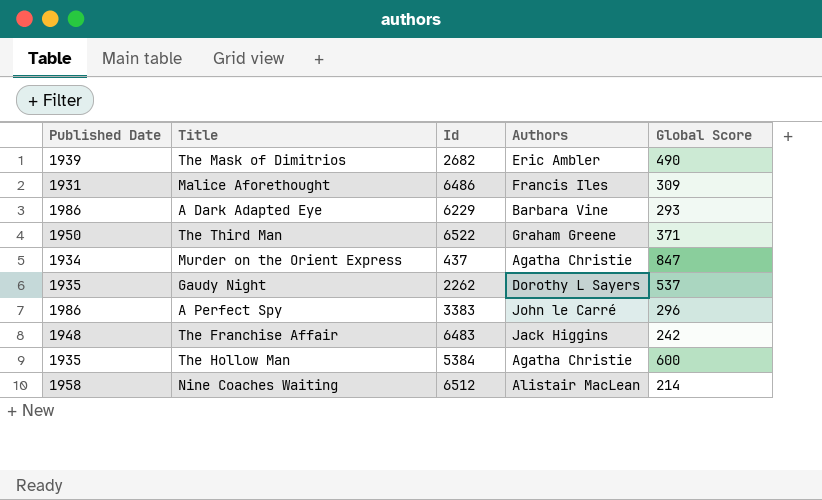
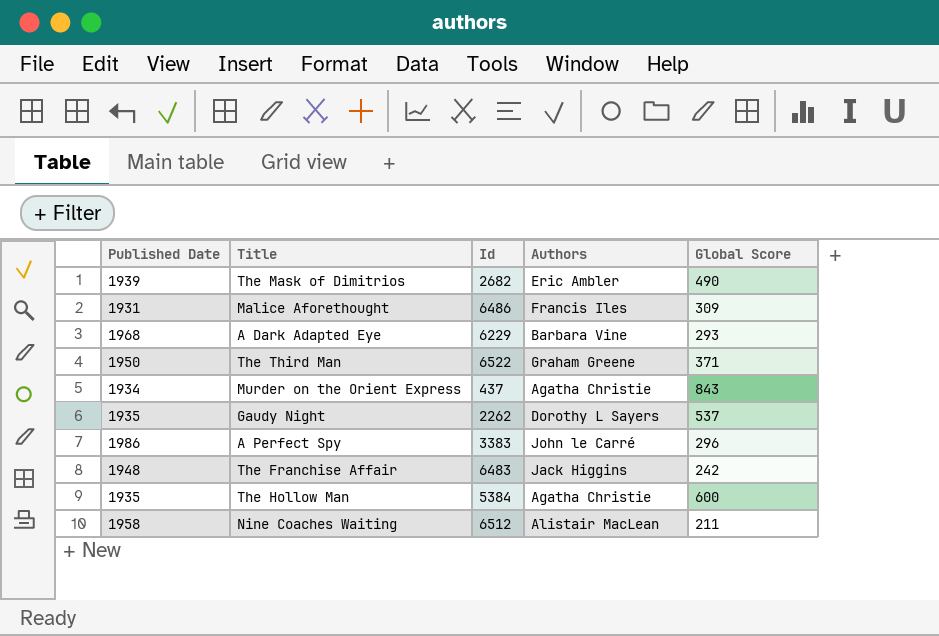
A Dark Adapted Eye | Published Date: 1986 -> 1968
Murder on the Orient Express | Global Score: 847 -> 843
Nine Coaches Waiting | Global Score: 214 -> 211

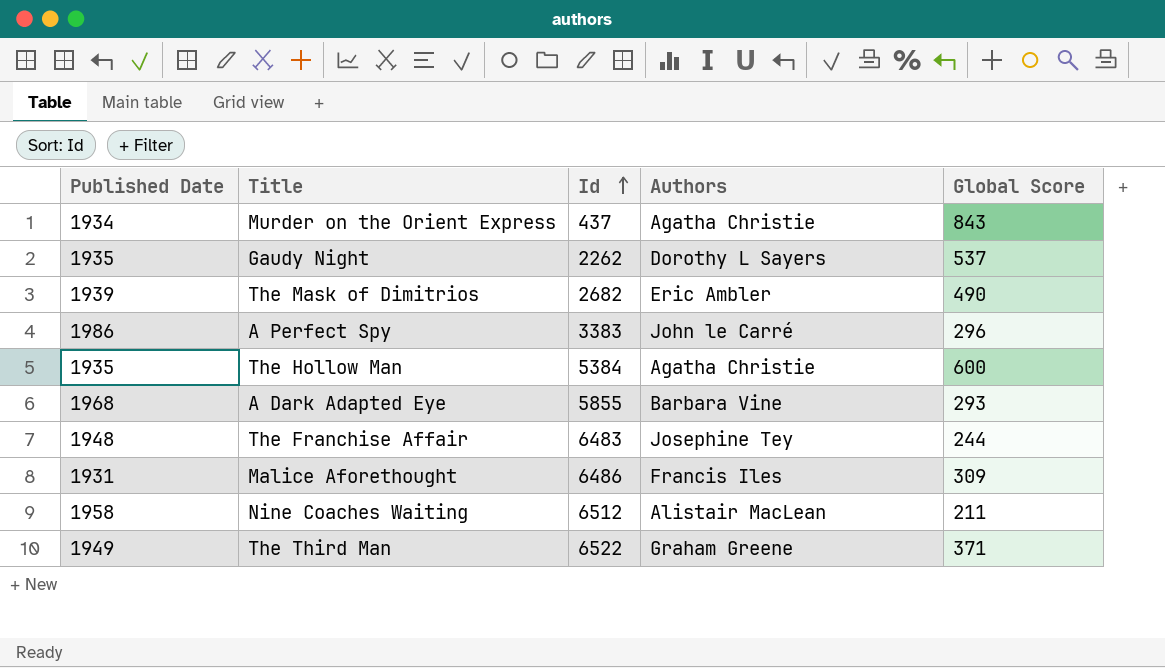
row order: none -> Id ascending
A Dark Adapted Eye | Id: 6229 -> 5855
The Franchise Affair | Authors: Jack Higgins -> Josephine Tey
The Franchise Affair | Global Score: 242 -> 244
The Third Man | Published Date: 1950 -> 1949

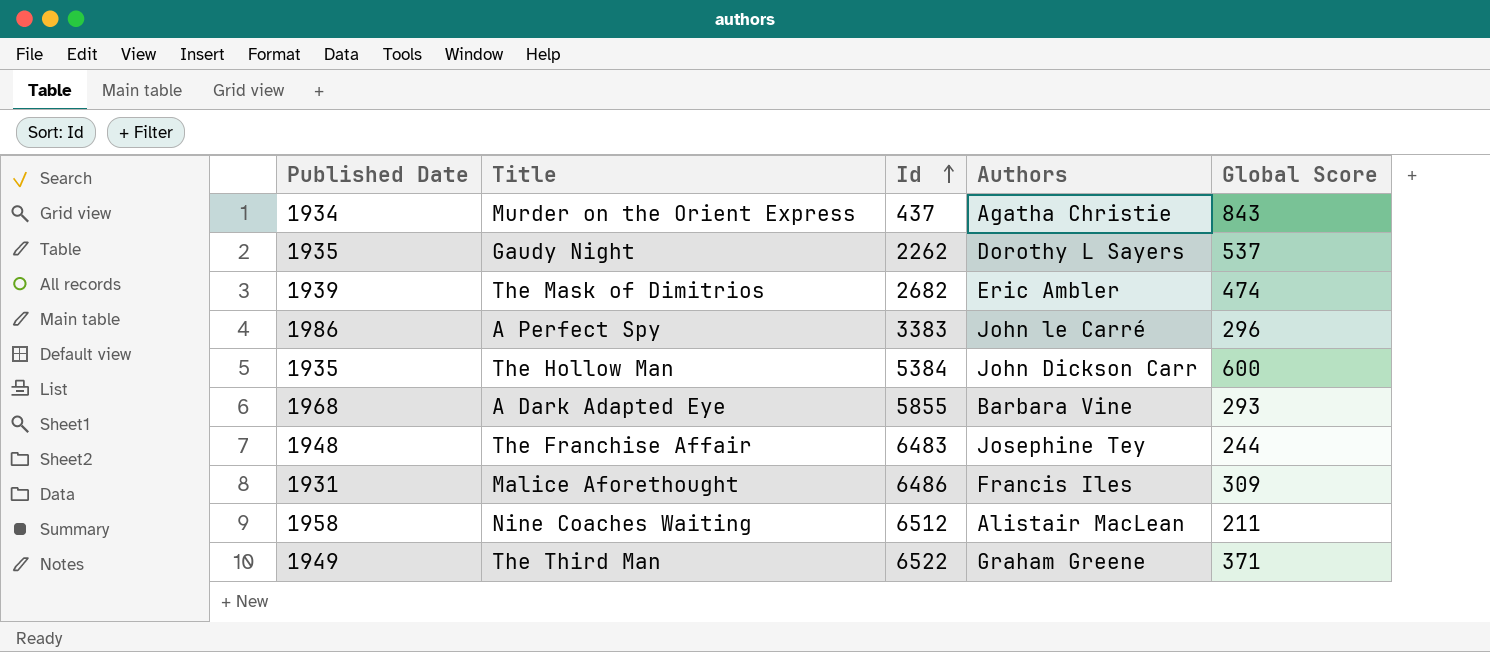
The Mask of Dimitrios | Global Score: 490 -> 474
The Hollow Man | Authors: Agatha Christie -> John Dickson Carr

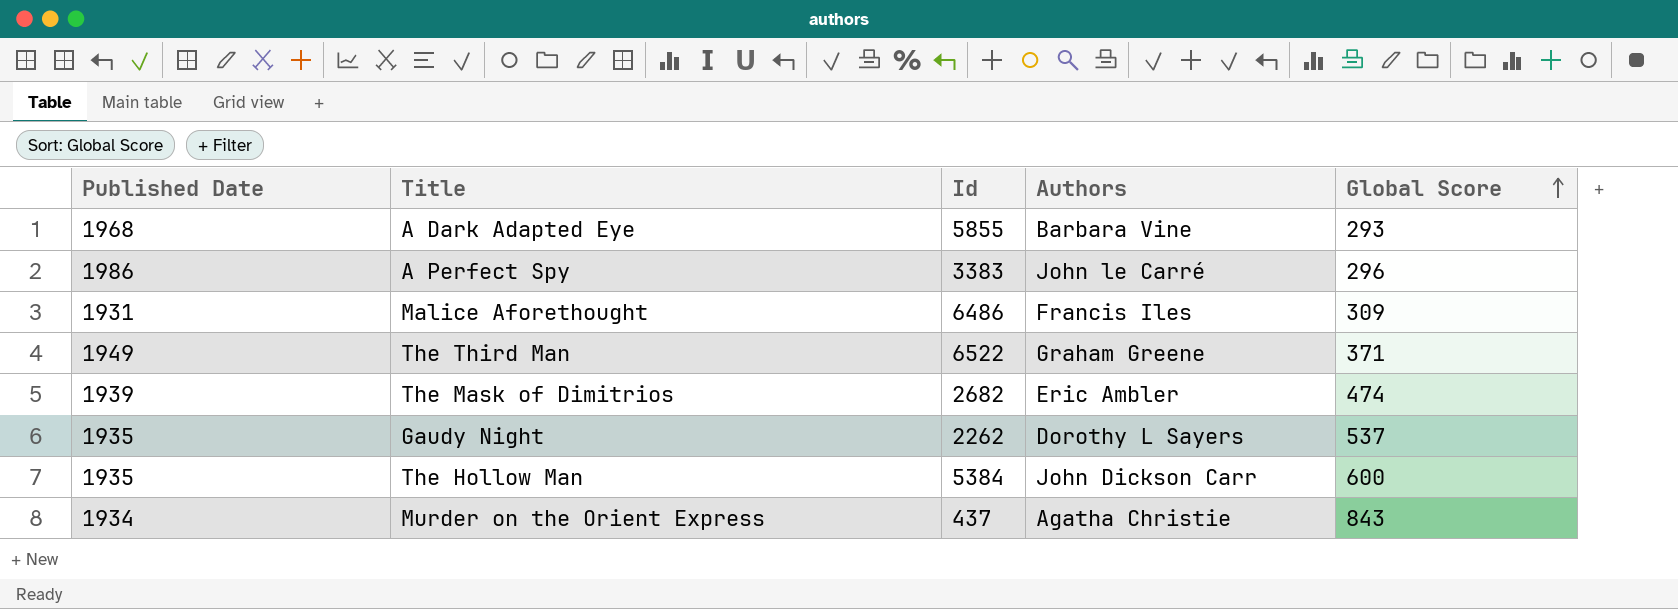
row order: Id ascending -> Global Score ascending
row The Franchise Affair: 1948 | 6483 | Josephine Tey | 244 -> none
row Nine Coaches Waiting: 1958 | 6512 | Alistair MacLean | 211 -> none

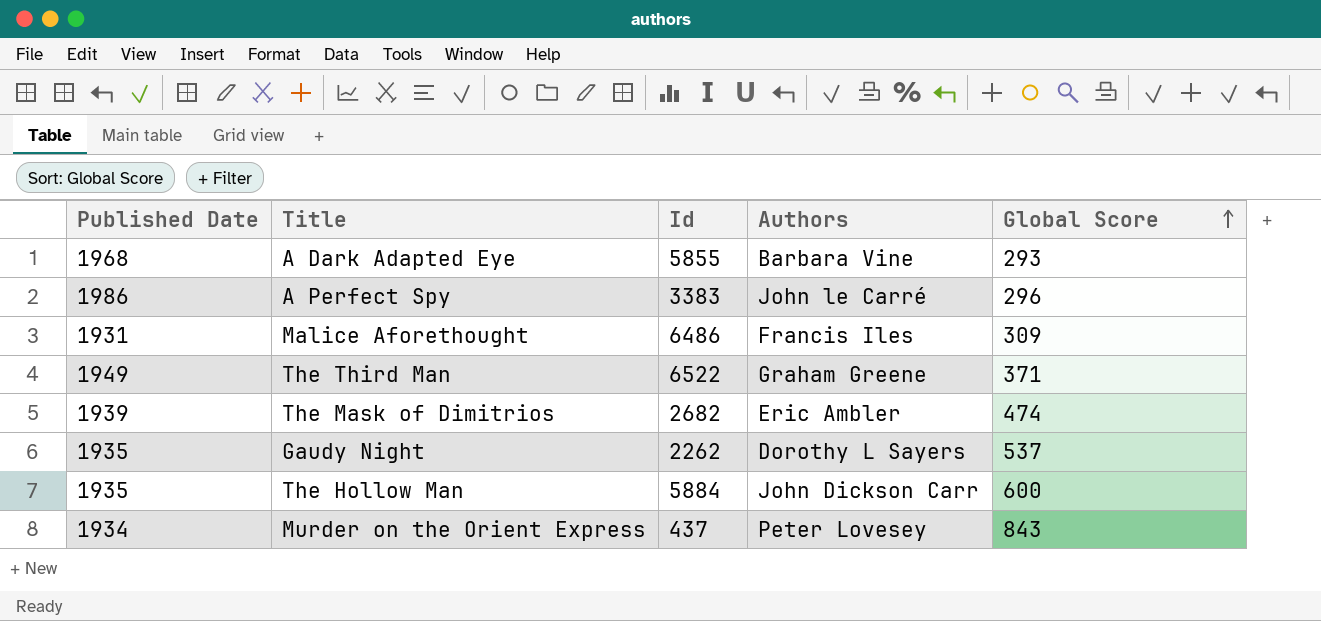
The Hollow Man | Id: 5384 -> 5884
Murder on the Orient Express | Authors: Agatha Christie -> Peter Lovesey

